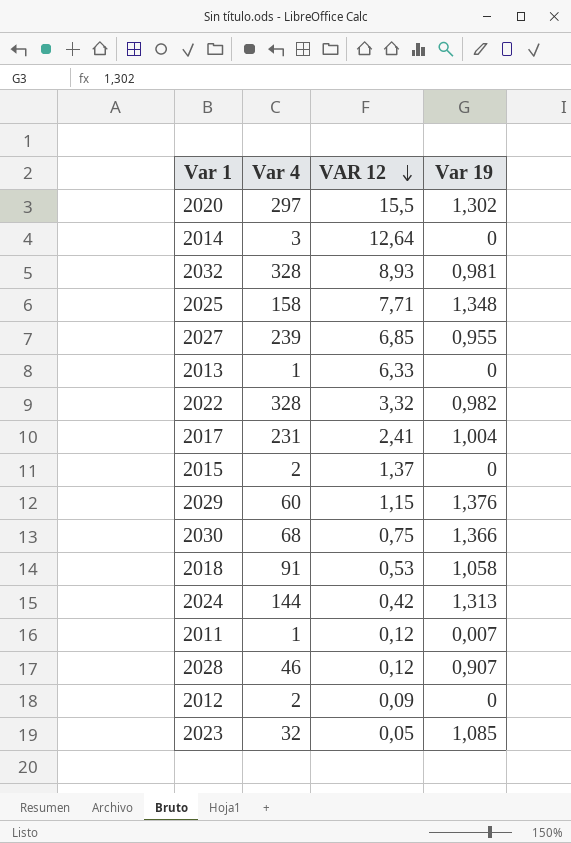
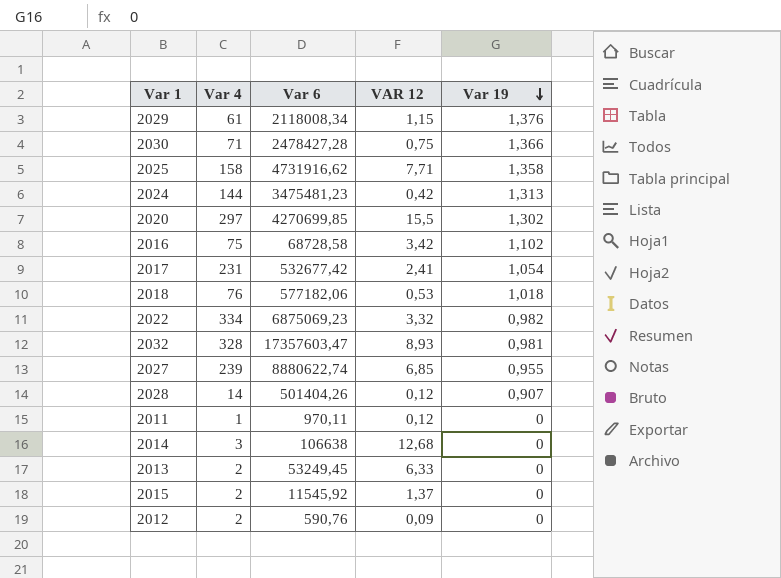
row order: VAR 12 descending -> Var 19 descending
column Var 6 | position: none -> 3
row 2023: 32 | 0,05 | 1,085 -> none
2029 | Var 4: 60 -> 61
2030 | Var 4: 68 -> 71
2025 | Var 19: 1,348 -> 1,358
row 2016: none -> 75 | 68728,58 | 3,42 | 1,102
2017 | Var 19: 1,004 -> 1,054
2018 | Var 4: 91 -> 76
2018 | Var 19: 1,058 -> 1,018
2022 | Var 4: 328 -> 334
2028 | Var 4: 46 -> 14
2011 | Var 19: 0,007 -> 0
2014 | VAR 12: 12,64 -> 12,68
2013 | Var 4: 1 -> 2

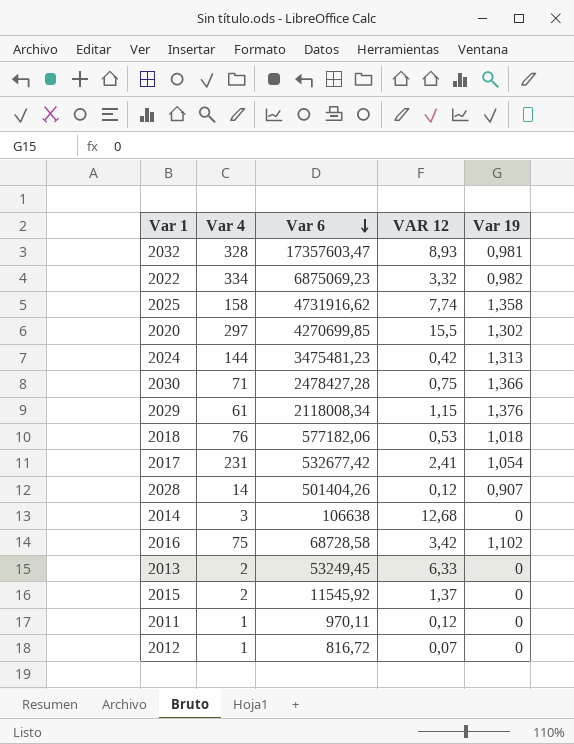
row order: Var 19 descending -> Var 6 descending
row 2027: 239 | 8880622,74 | 6,85 | 0,955 -> none
2025 | VAR 12: 7,71 -> 7,74
2012 | Var 4: 2 -> 1
2012 | Var 6: 590,76 -> 816,72
2012 | VAR 12: 0,09 -> 0,07

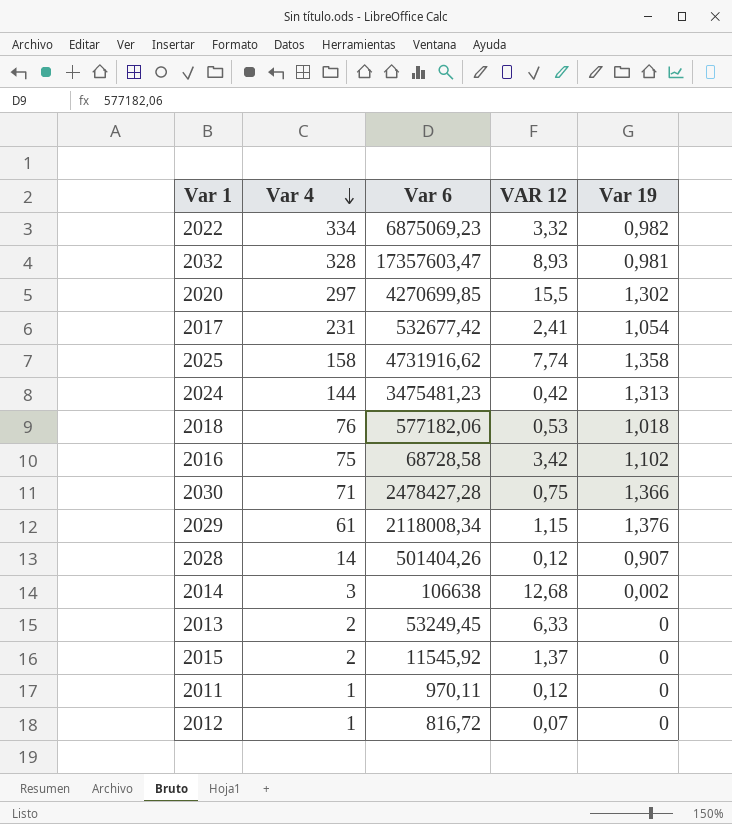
row order: Var 6 descending -> Var 4 descending
2014 | Var 19: 0 -> 0,002

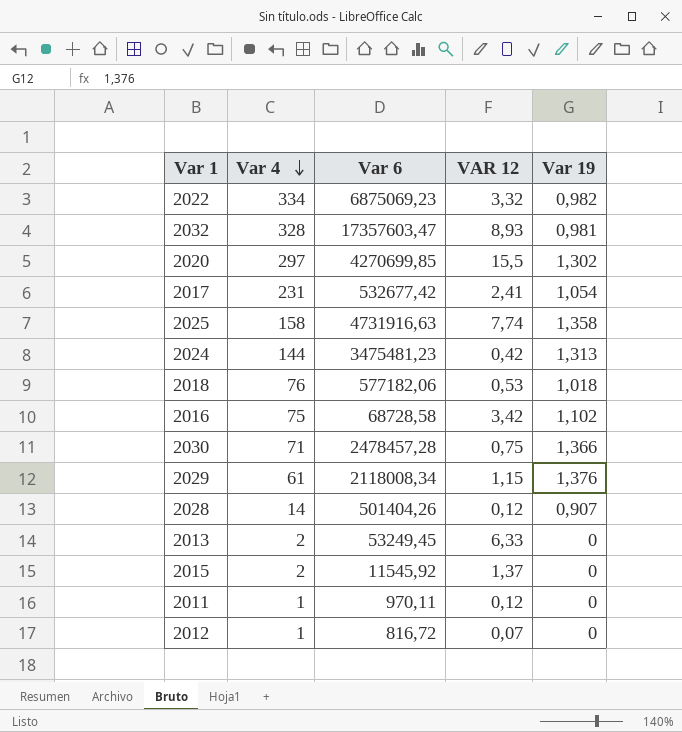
row 2014: 3 | 106638 | 12,68 | 0,002 -> none
2025 | Var 6: 4731916,62 -> 4731916,63
2030 | Var 6: 2478427,28 -> 2478457,28

